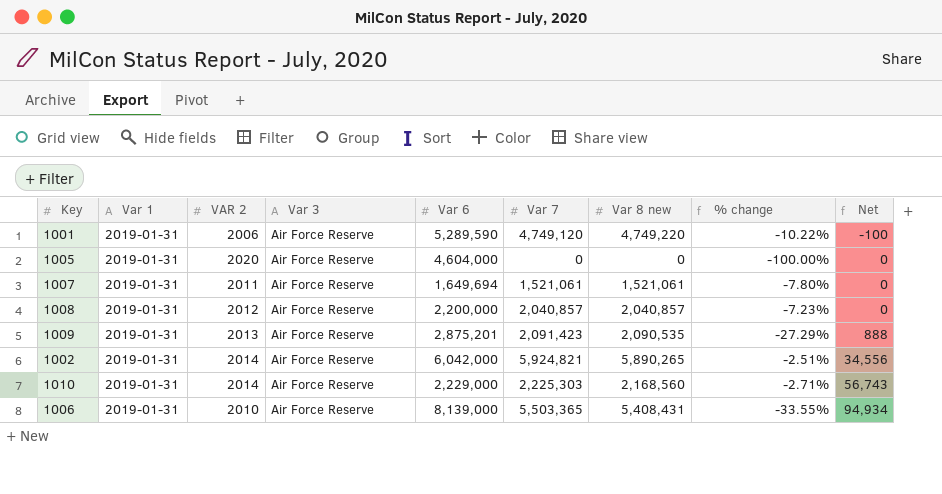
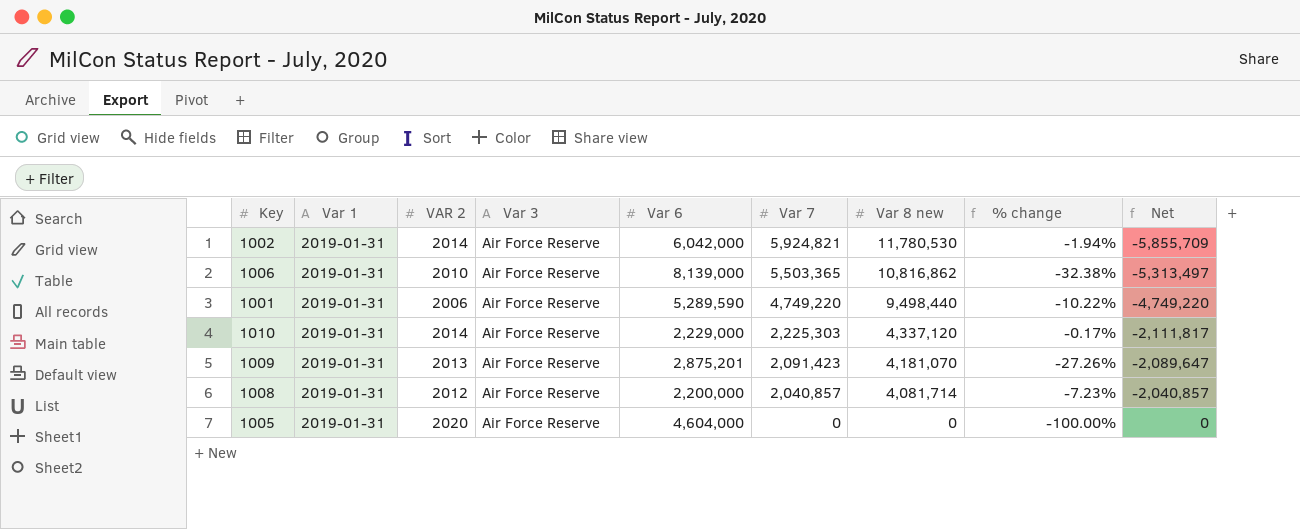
row order: Net ascending -> Var 7 descending
column % change | formula: ([Var 8 new] - [Var 6]) / [Var 6] -> ([Var 7] - [Var 6]) / [Var 6]
row 1007: 2019-01-31 | 2011 | Air Force Reserve | 1,649,694 | 1,521,061 | 1,521,061 | -7.80% | 0 -> none
1002 | Var 8 new: 5,890,265 -> 11,780,530
1002 | Net: 34,556 -> -5,855,709
1006 | Var 8 new: 5,408,431 -> 10,816,862
1006 | Net: 94,934 -> -5,313,497
1001 | Var 7: 4,749,120 -> 4,749,220
1001 | Var 8 new: 4,749,220 -> 9,498,440
1001 | Net: -100 -> -4,749,220
1010 | Var 8 new: 2,168,560 -> 4,337,120
1010 | Net: 56,743 -> -2,111,817
1009 | Var 8 new: 2,090,535 -> 4,181,070
1009 | Net: 888 -> -2,089,647
1008 | Var 8 new: 2,040,857 -> 4,081,714
1008 | Net: 0 -> -2,040,857

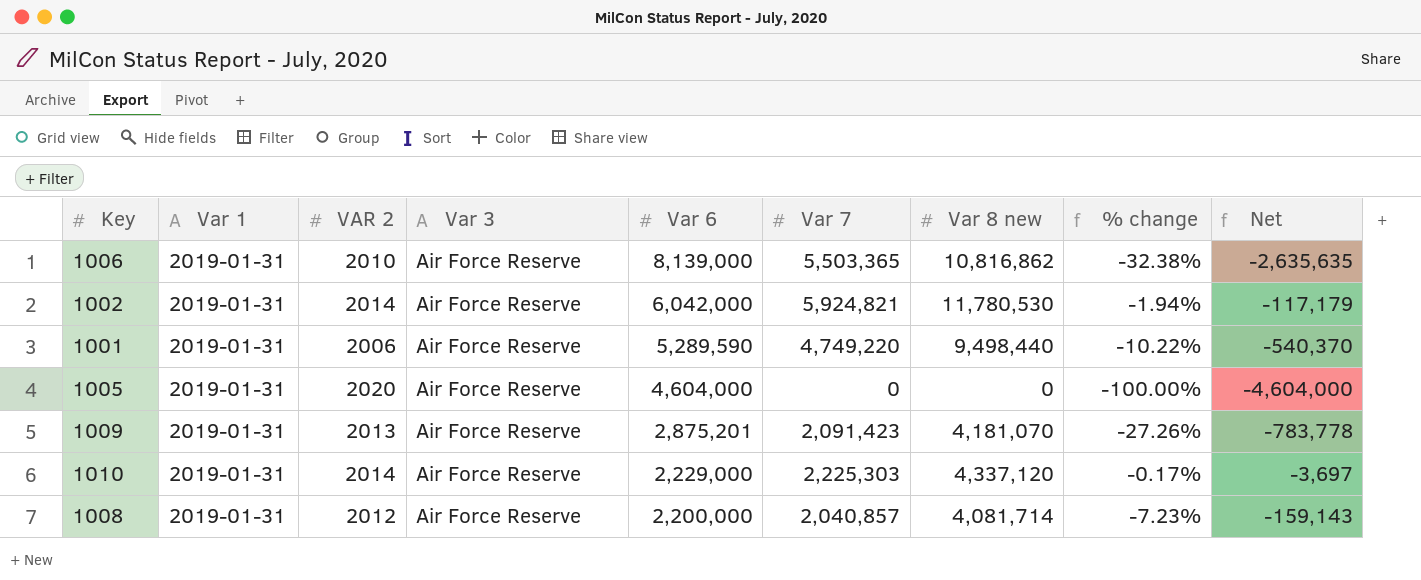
row order: Var 7 descending -> Var 6 descending
column Net | formula: [Var 7] - [Var 8 new] -> [Var 7] - [Var 6]

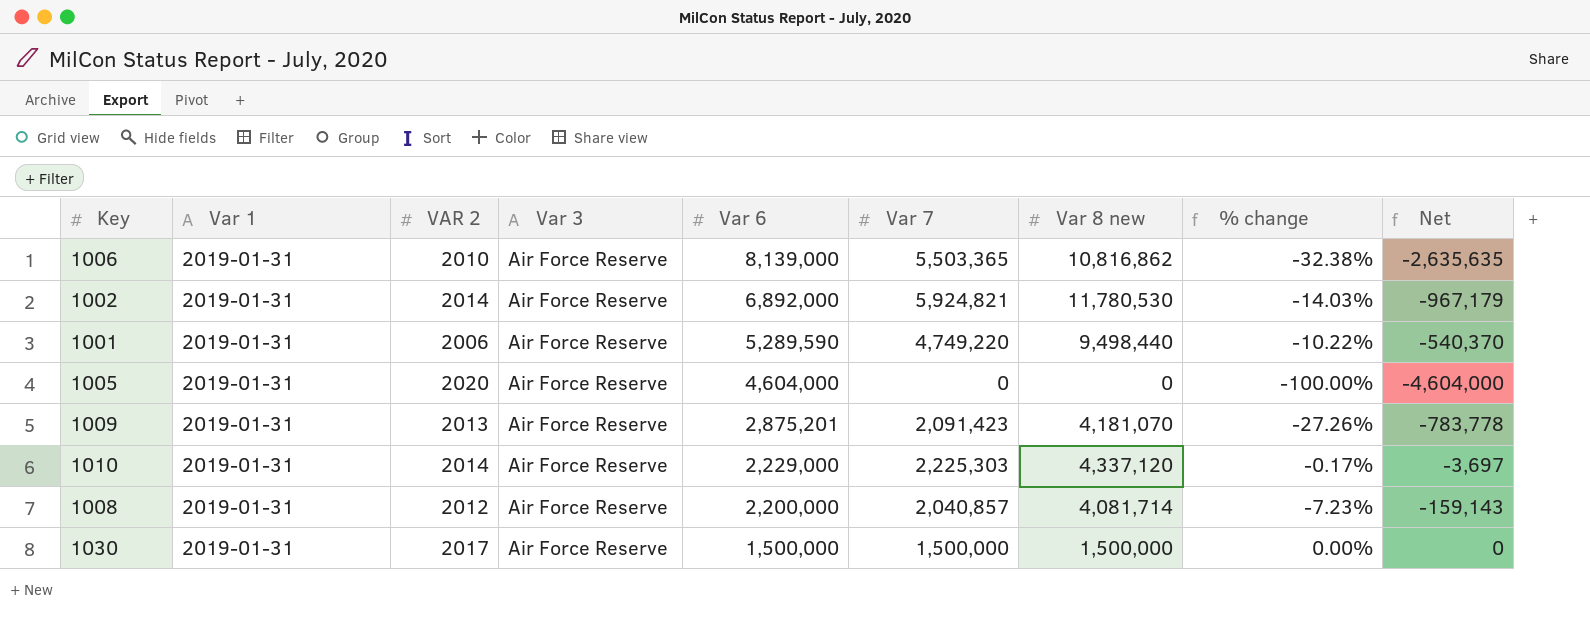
1002 | Var 6: 6,042,000 -> 6,892,000
1002 | % change: -1.94% -> -14.03%
1002 | Net: -117,179 -> -967,179
row 1030: none -> 2019-01-31 | 2017 | Air Force Reserve | 1,500,000 | 1,500,000 | 1,500,000 | 0.00% | 0

